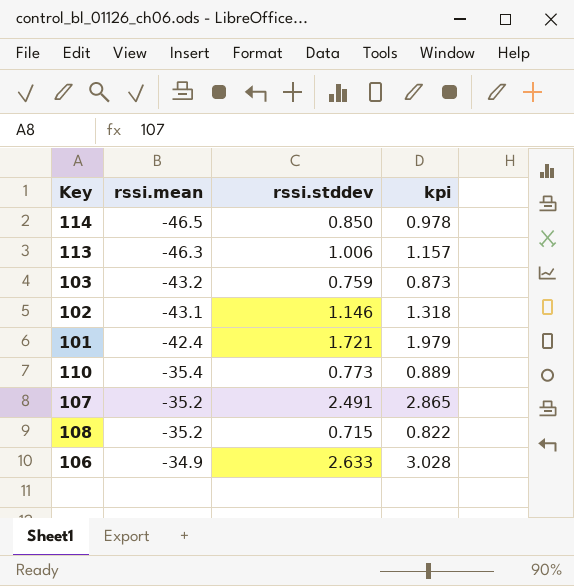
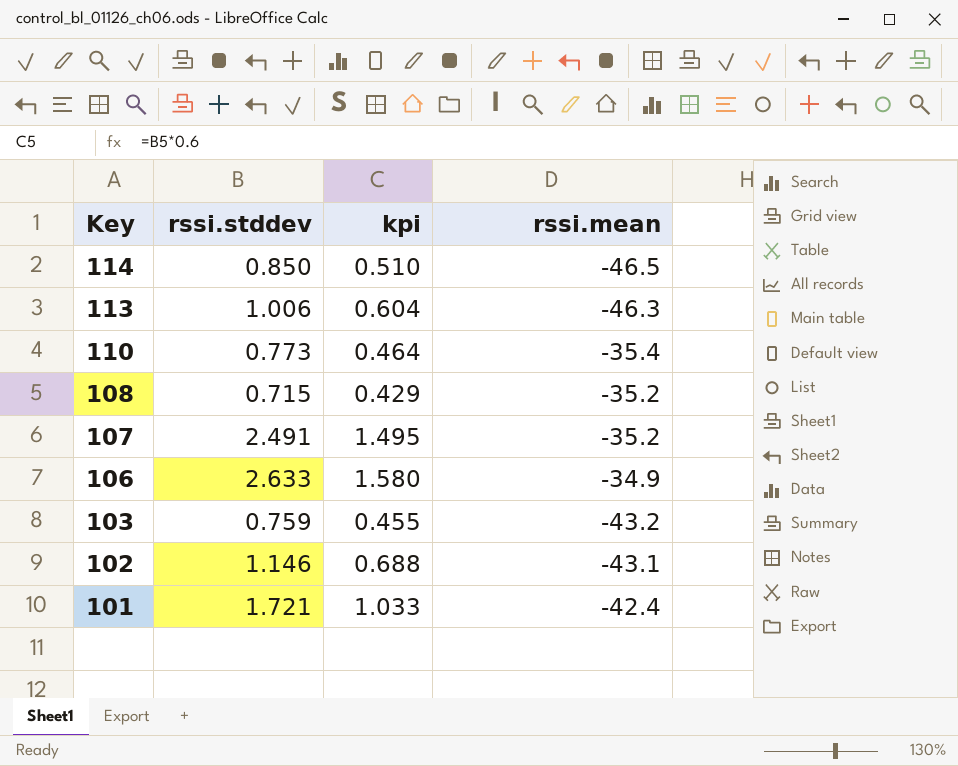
row order: rssi.mean ascending -> Key descending
column kpi | formula: [rssi.stddev] * 1.15 -> [rssi.stddev] * 0.6
column rssi.mean | position: 2 -> 4

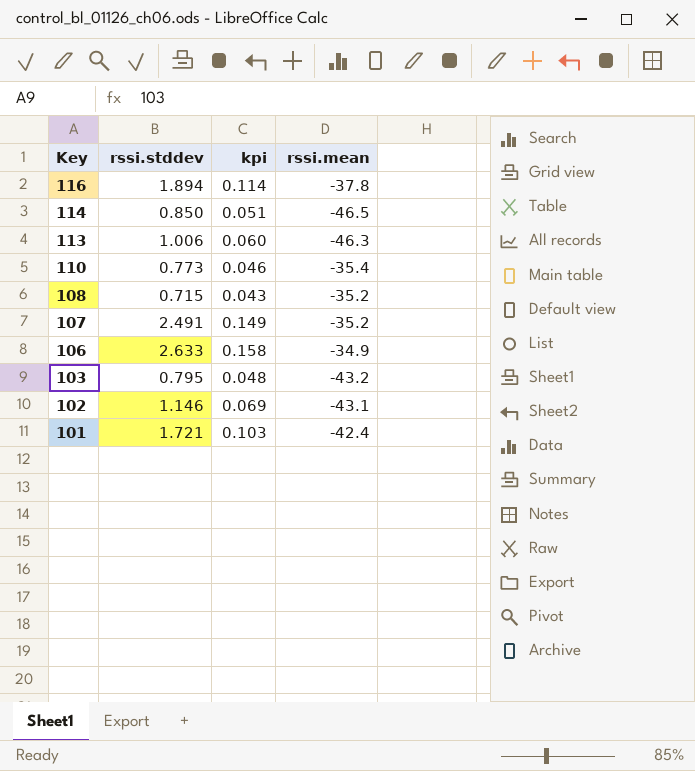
column kpi | formula: [rssi.stddev] * 0.6 -> [rssi.stddev] * 0.06
row 116: none -> 1.894 | 0.114 | -37.8
103 | rssi.stddev: 0.759 -> 0.795

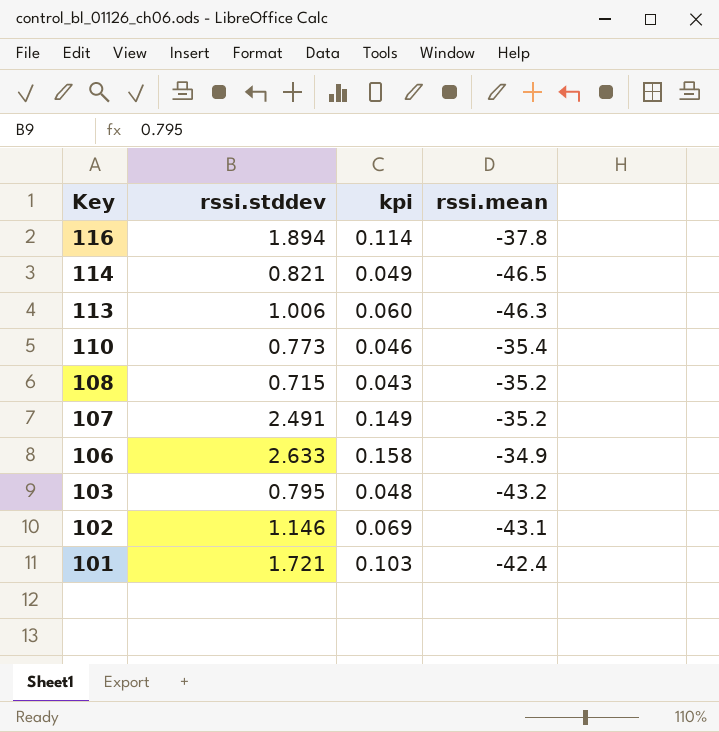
114 | rssi.stddev: 0.850 -> 0.821
114 | kpi: 0.051 -> 0.049

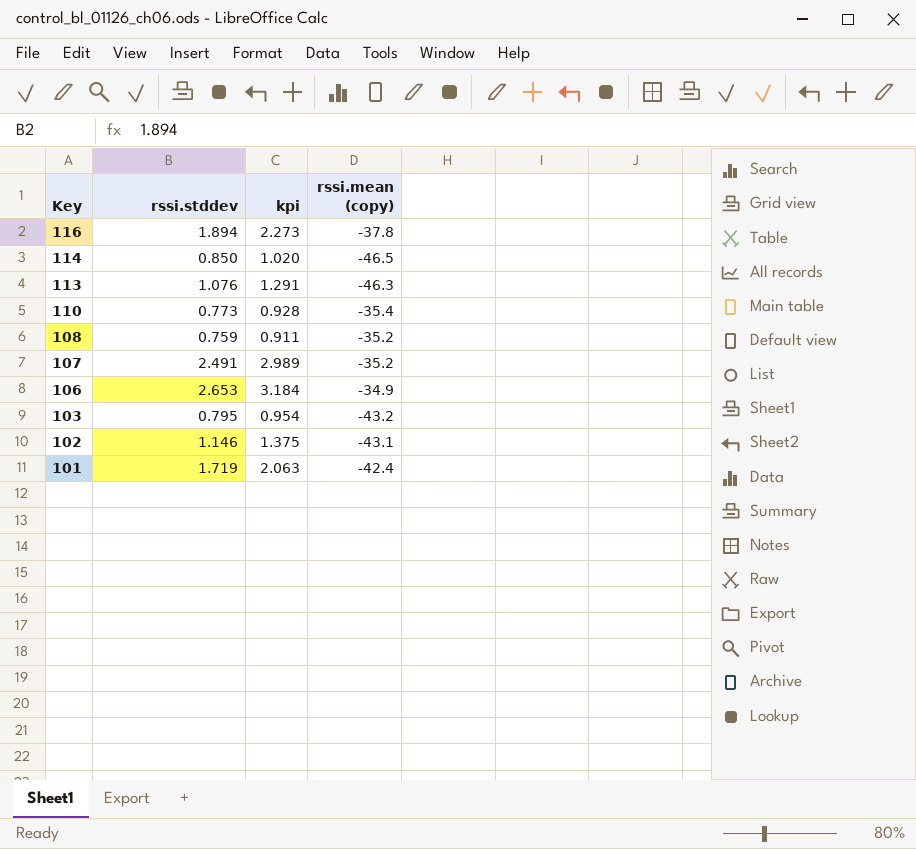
column kpi | formula: [rssi.stddev] * 0.06 -> [rssi.stddev] * 1.2
column name: rssi.mean -> rssi.mean (copy)
114 | rssi.stddev: 0.821 -> 0.850
113 | rssi.stddev: 1.006 -> 1.076
108 | rssi.stddev: 0.715 -> 0.759
106 | rssi.stddev: 2.633 -> 2.653
101 | rssi.stddev: 1.721 -> 1.719

